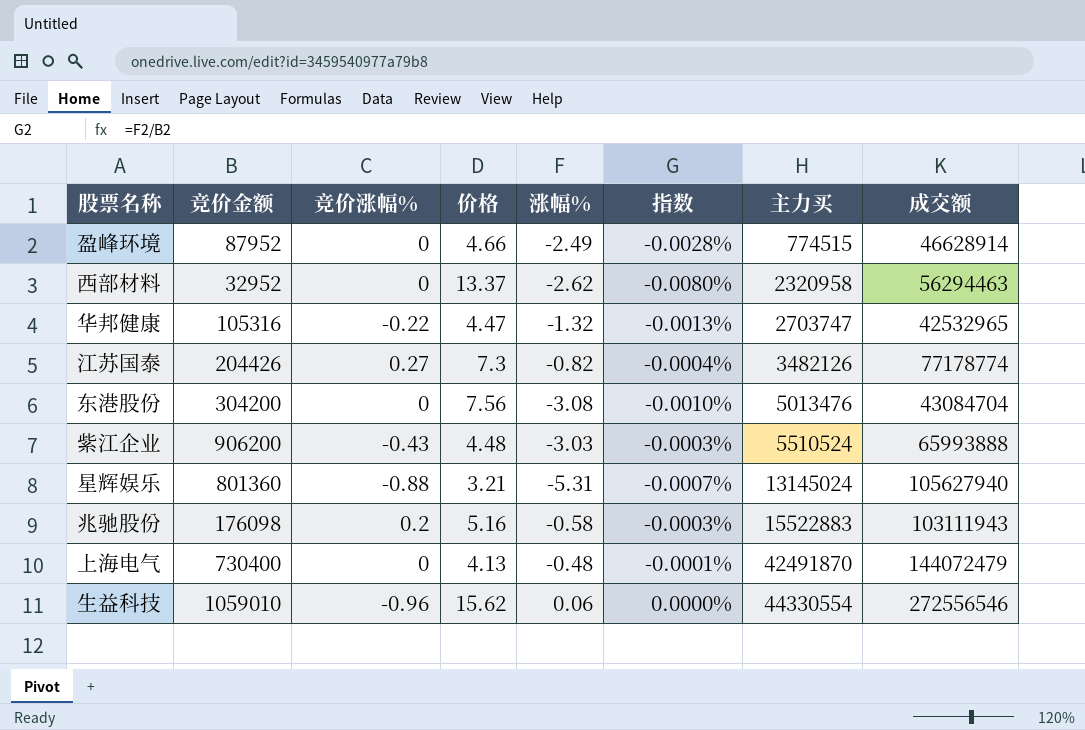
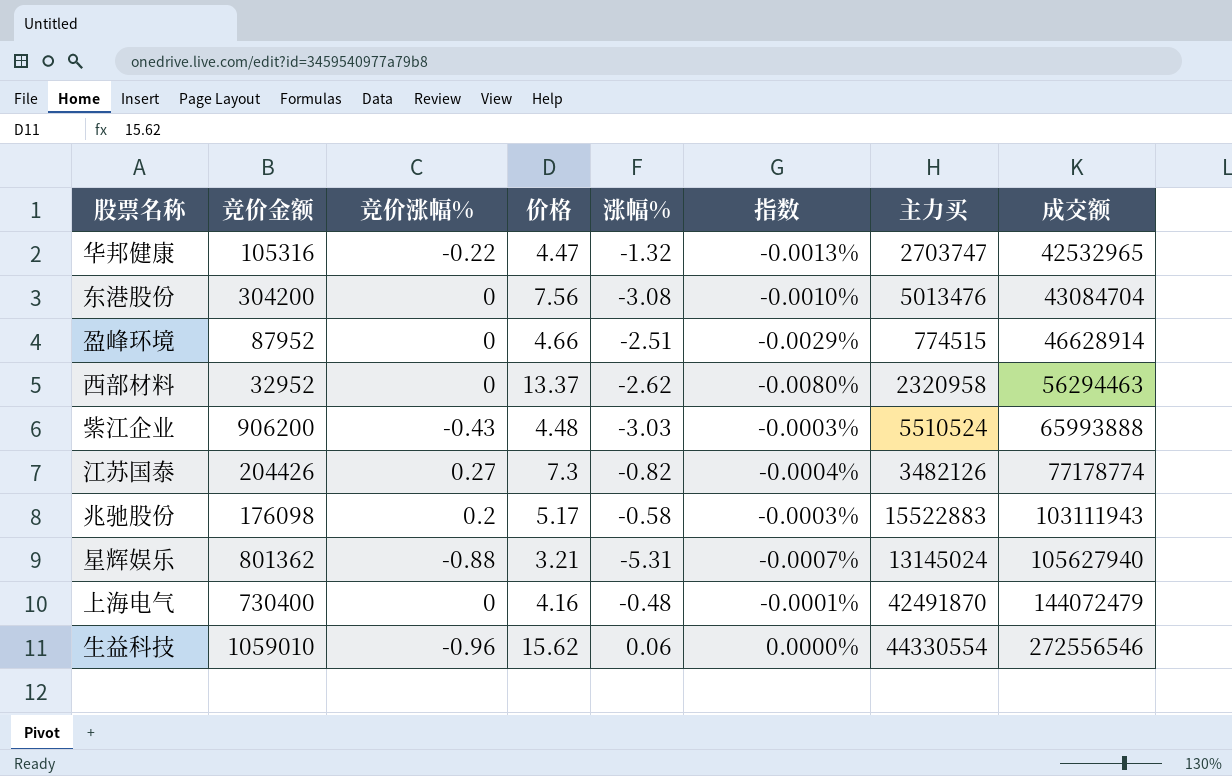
row order: 主力买 ascending -> 成交额 ascending
盈峰环境 | 涨幅%: -2.49 -> -2.51
盈峰环境 | 指数: -0.0028% -> -0.0029%
兆驰股份 | 价格: 5.16 -> 5.17
星辉娱乐 | 竞价金额: 801360 -> 801362
上海电气 | 价格: 4.13 -> 4.16

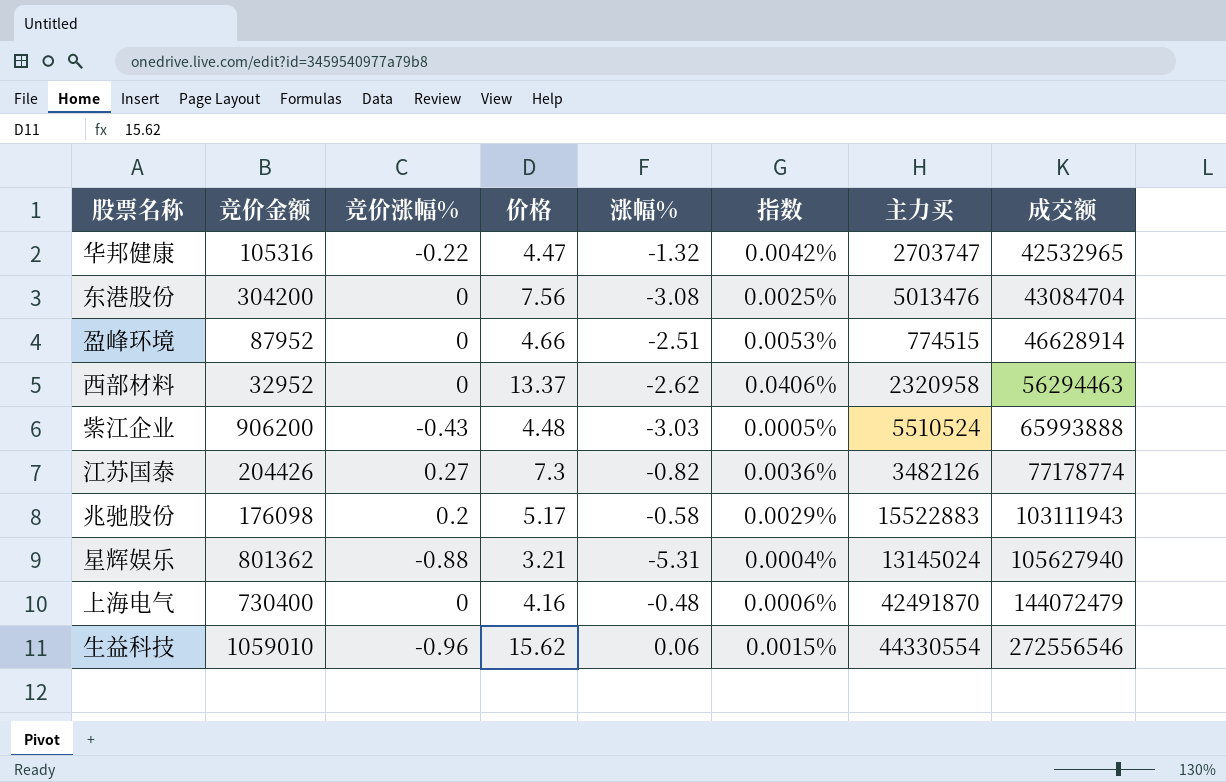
column 指数 | formula: [涨幅%] / [竞价金额] -> [价格] / [竞价金额]

